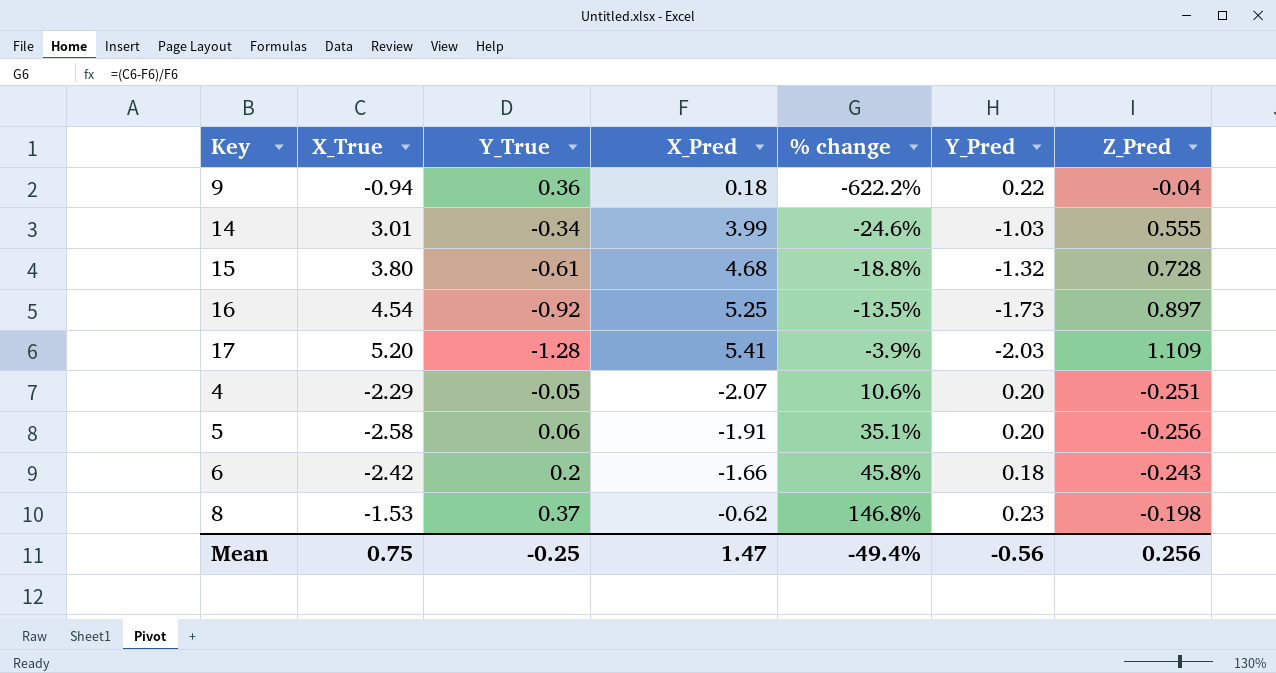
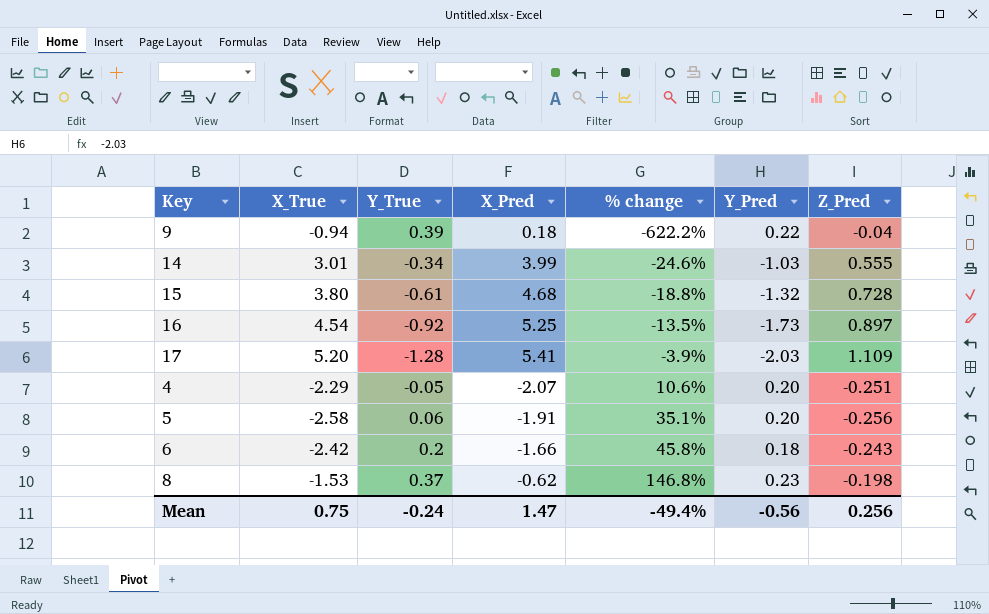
9 | Y_True: 0.36 -> 0.39
Mean | Y_True: -0.25 -> -0.24

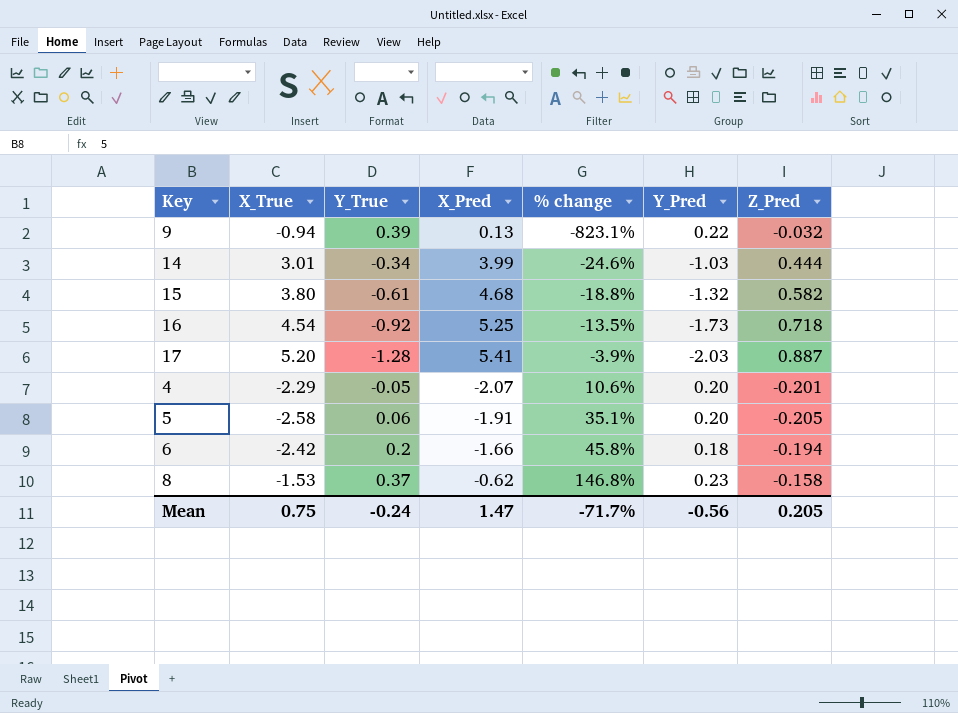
9 | X_Pred: 0.18 -> 0.13
9 | % change: -622.2% -> -823.1%
9 | Z_Pred: -0.04 -> -0.032
14 | Z_Pred: 0.555 -> 0.444
15 | Z_Pred: 0.728 -> 0.582
16 | Z_Pred: 0.897 -> 0.718
17 | Z_Pred: 1.109 -> 0.887
4 | Z_Pred: -0.251 -> -0.201
5 | Z_Pred: -0.256 -> -0.205
6 | Z_Pred: -0.243 -> -0.194
8 | Z_Pred: -0.198 -> -0.158
Mean | % change: -49.4% -> -71.7%
Mean | Z_Pred: 0.256 -> 0.205

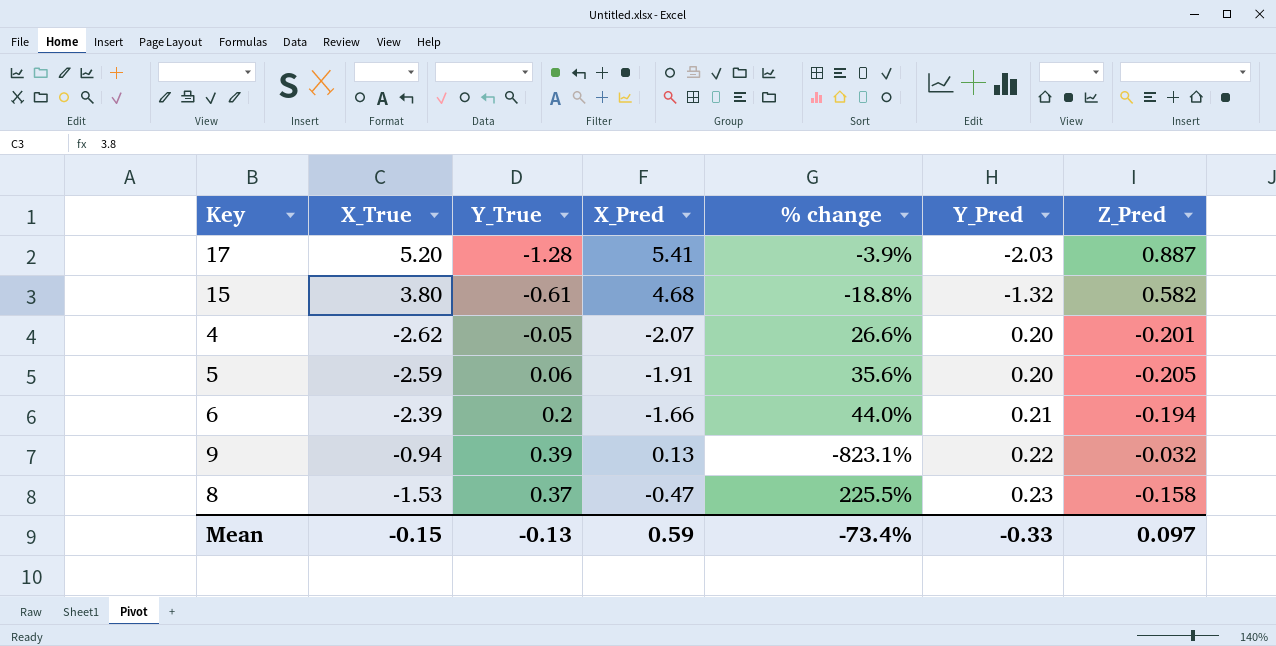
row order: % change ascending -> Y_Pred ascending
row 14: 3.01 | -0.34 | 3.99 | -24.6% | -1.03 | 0.444 -> none
row 16: 4.54 | -0.92 | 5.25 | -13.5% | -1.73 | 0.718 -> none
4 | X_True: -2.29 -> -2.62
4 | % change: 10.6% -> 26.6%
5 | X_True: -2.58 -> -2.59
5 | % change: 35.1% -> 35.6%
6 | X_True: -2.42 -> -2.39
6 | % change: 45.8% -> 44.0%
6 | Y_Pred: 0.18 -> 0.21
8 | X_Pred: -0.62 -> -0.47
8 | % change: 146.8% -> 225.5%
Mean | X_True: 0.75 -> -0.15
Mean | Y_True: -0.24 -> -0.13
Mean | X_Pred: 1.47 -> 0.59
Mean | % change: -71.7% -> -73.4%
Mean | Y_Pred: -0.56 -> -0.33
Mean | Z_Pred: 0.205 -> 0.097

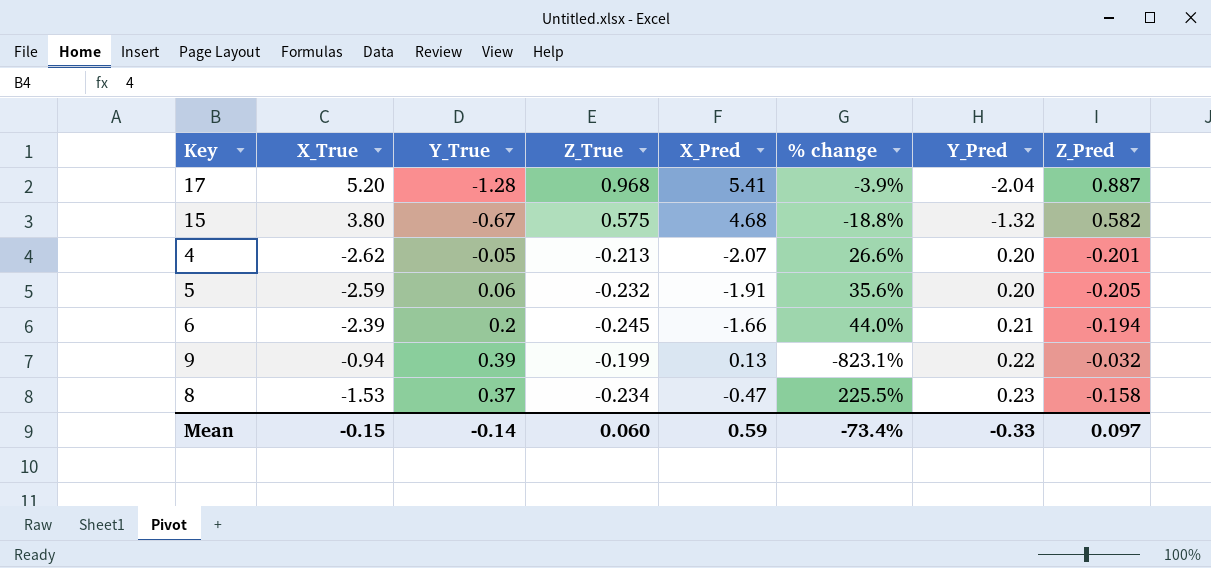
column Z_True | position: none -> 4
17 | Y_Pred: -2.03 -> -2.04
15 | Y_True: -0.61 -> -0.67
Mean | Y_True: -0.13 -> -0.14

